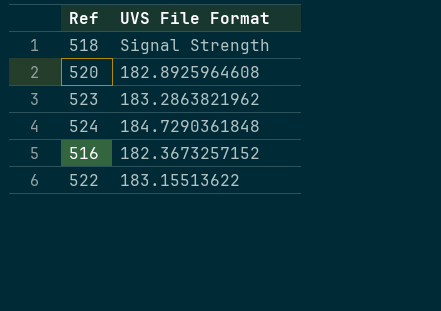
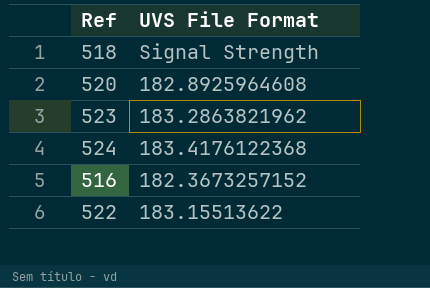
524 | UVS File Format: 184.7290361848 -> 183.4176122368

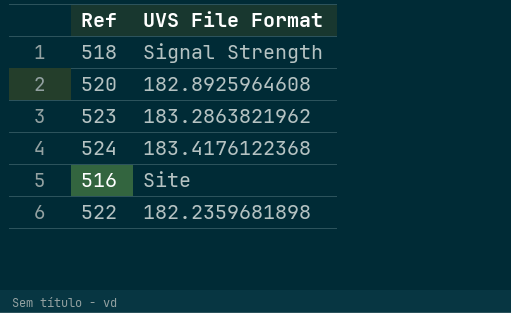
516 | UVS File Format: 182.3673257152 -> Site
522 | UVS File Format: 183.15513622 -> 182.2359681898

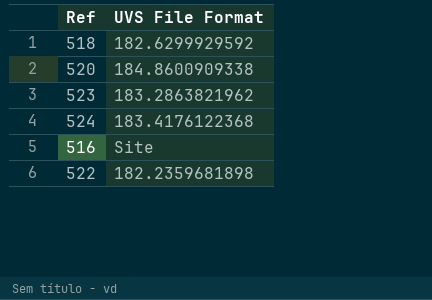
518 | UVS File Format: Signal Strength -> 182.6299929592
520 | UVS File Format: 182.8925964608 -> 184.8600909338

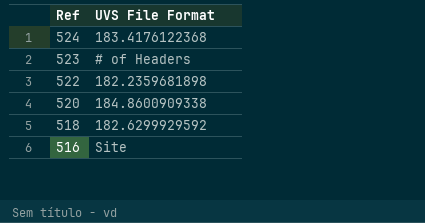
row order: none -> Ref descending
523 | UVS File Format: 183.2863821962 -> # of Headers

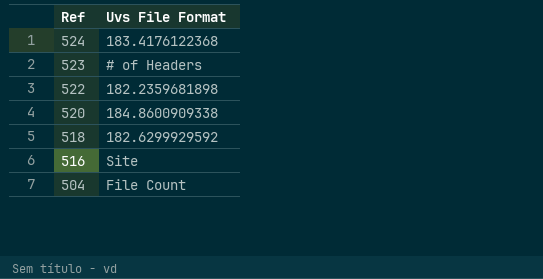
column name: UVS File Format -> Uvs File Format
row 504: none -> File Count

